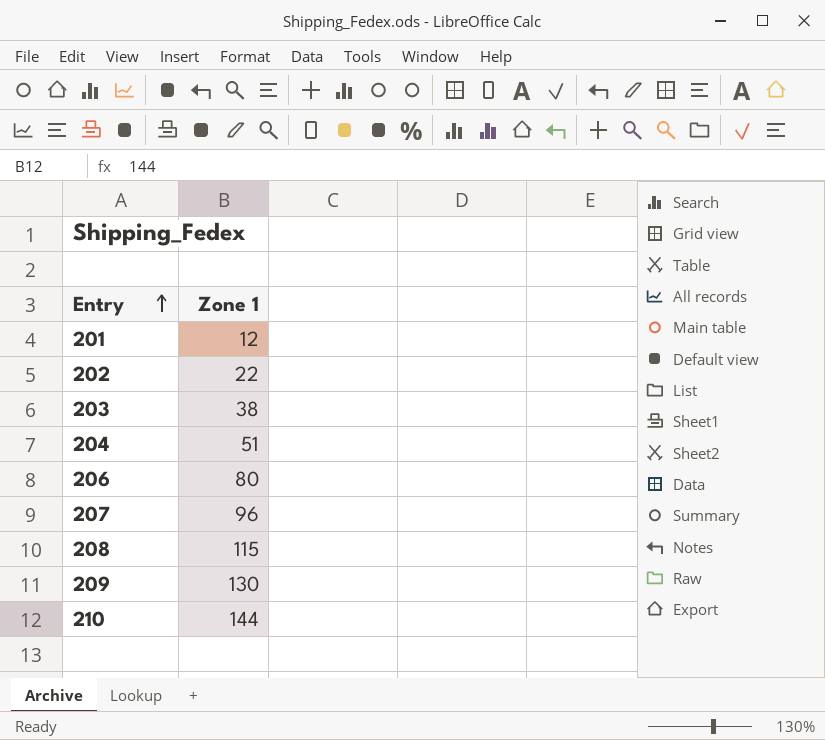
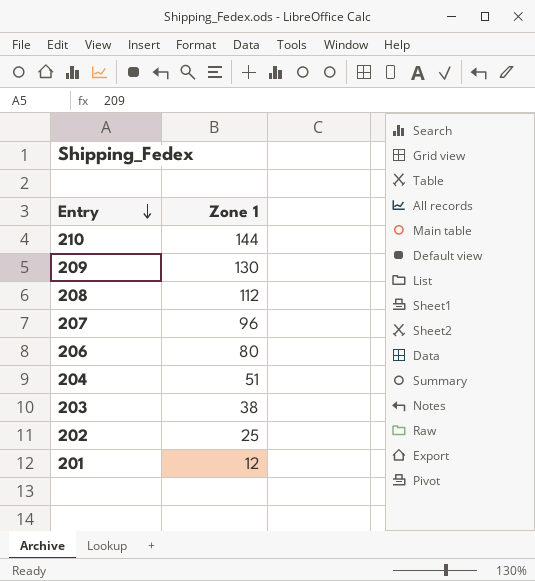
row order: Entry ascending -> Entry descending
208 | Zone 1: 115 -> 112
202 | Zone 1: 22 -> 25

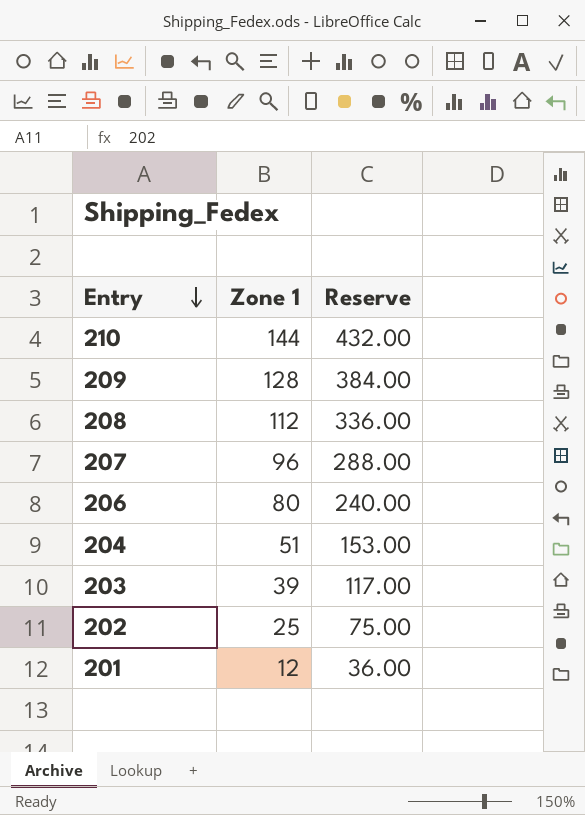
column Reserve | formula: none -> [Zone 1] * 3
209 | Zone 1: 130 -> 128
203 | Zone 1: 38 -> 39

